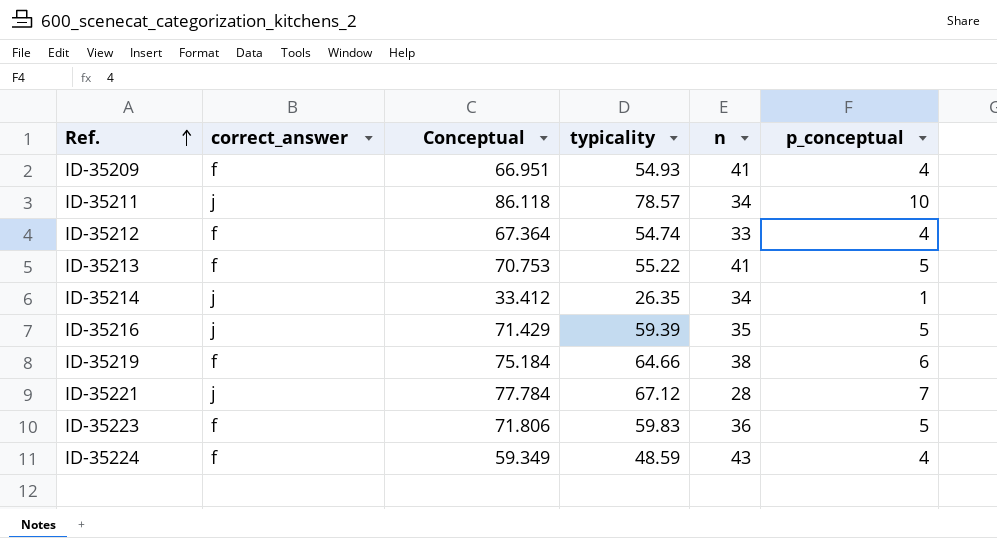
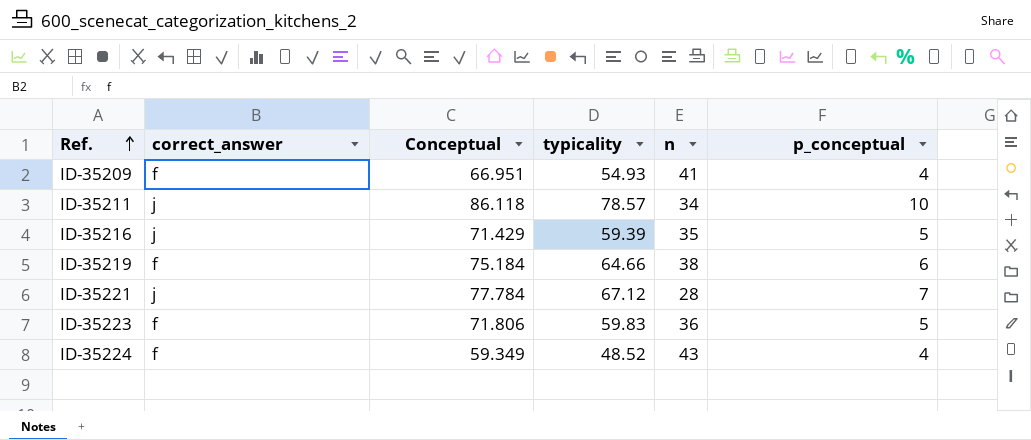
row ID-35212: f | 67.364 | 54.74 | 33 | 4 -> none
row ID-35213: f | 70.753 | 55.22 | 41 | 5 -> none
row ID-35214: j | 33.412 | 26.35 | 34 | 1 -> none
ID-35224 | typicality: 48.59 -> 48.52

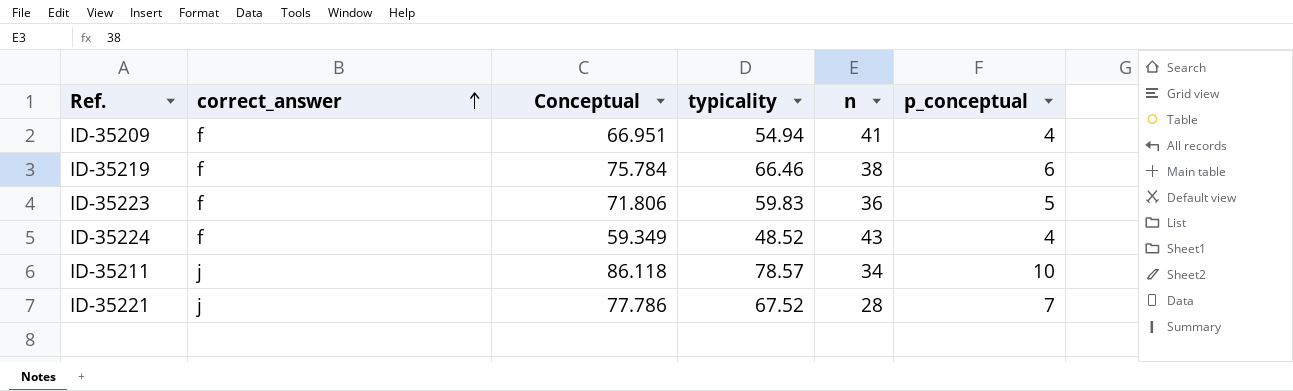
row order: Ref. ascending -> correct_answer ascending
row ID-35216: j | 71.429 | 59.39 | 35 | 5 -> none
ID-35209 | typicality: 54.93 -> 54.94
ID-35219 | Conceptual: 75.184 -> 75.784
ID-35219 | typicality: 64.66 -> 66.46
ID-35221 | Conceptual: 77.784 -> 77.786
ID-35221 | typicality: 67.12 -> 67.52

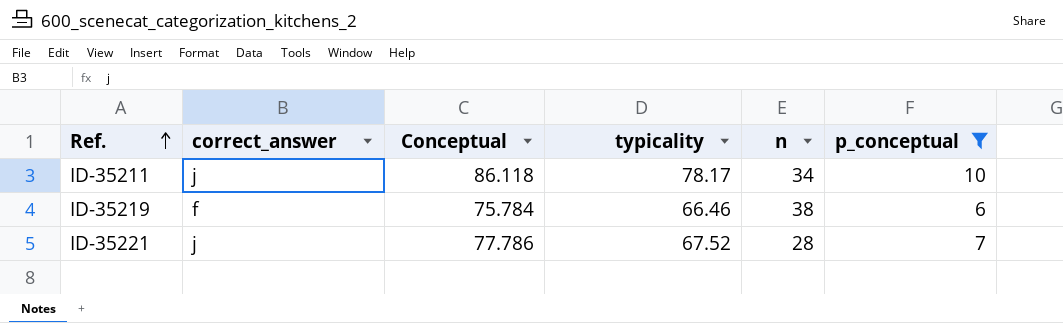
filter: none -> p_conceptual >= 6
row order: correct_answer ascending -> Ref. ascending
ID-35211 | typicality: 78.57 -> 78.17

